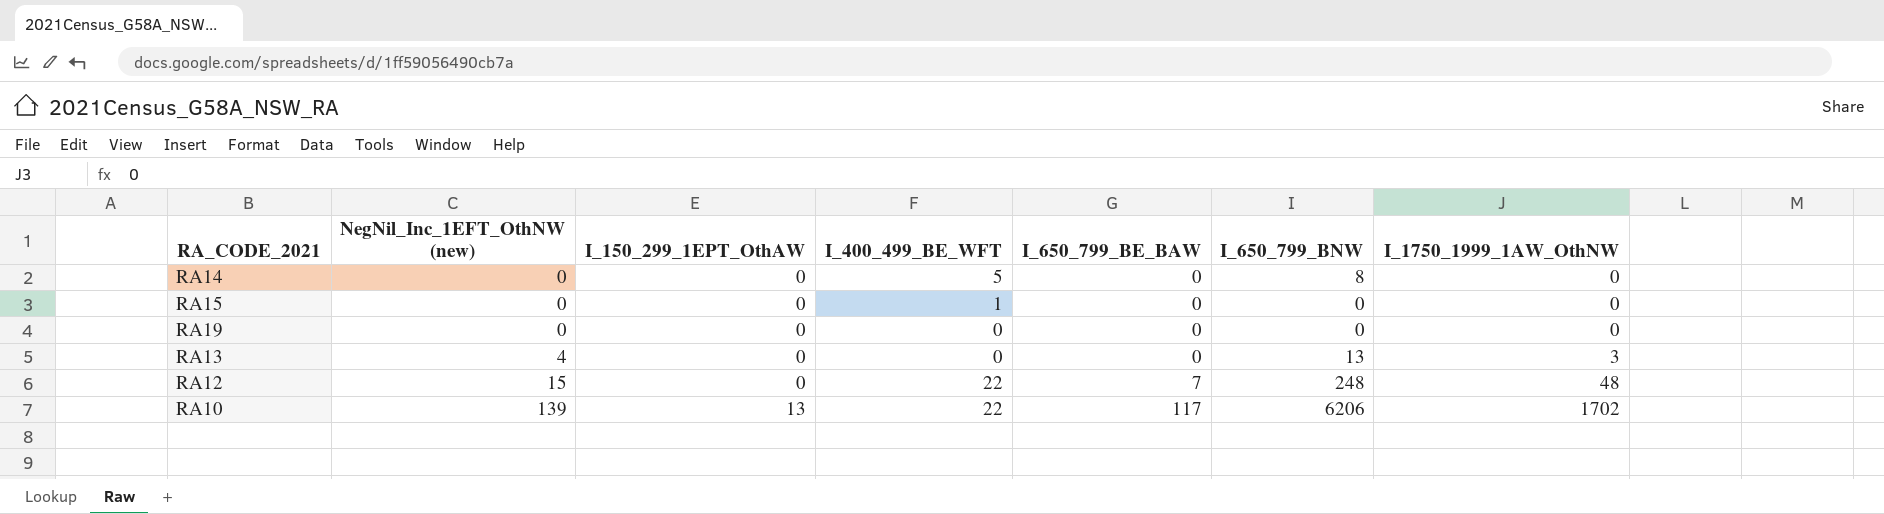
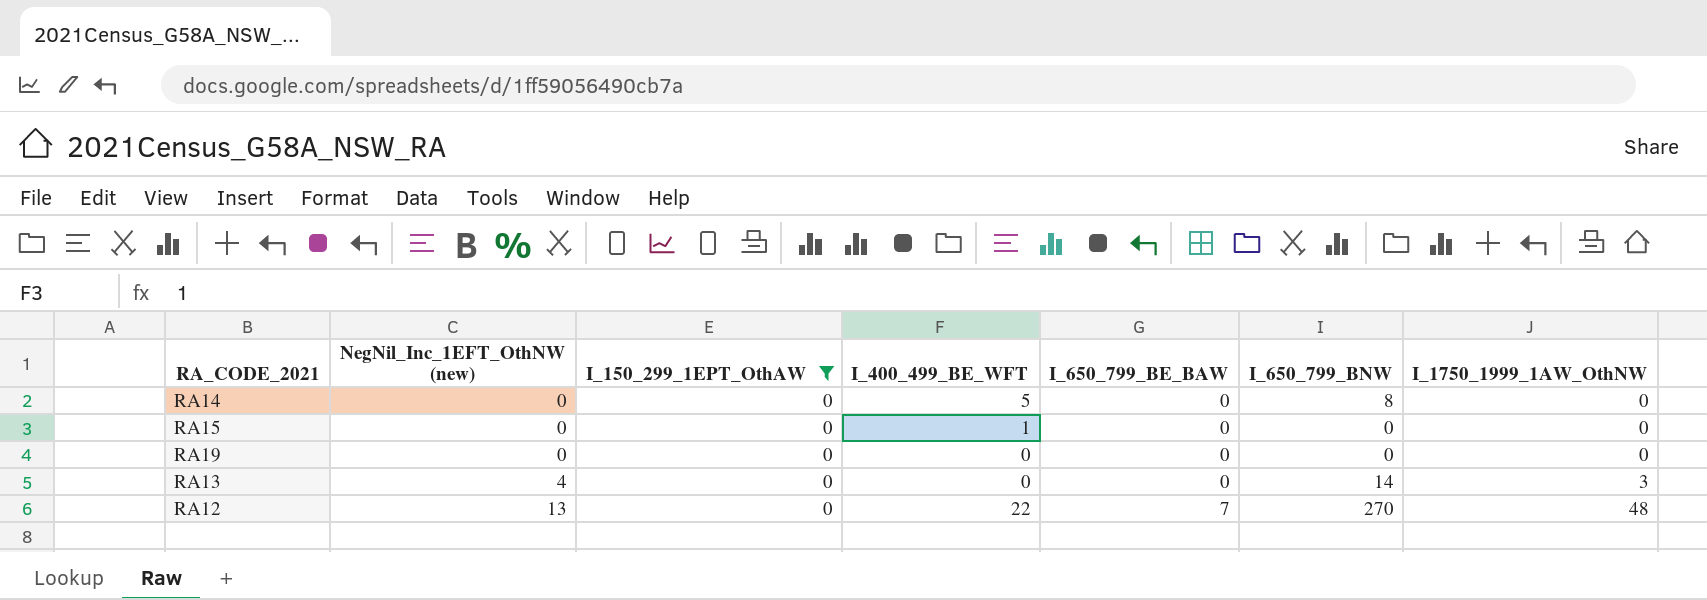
filter: none -> I_150_299_1EPT_OthAW = 0
RA13 | I_650_799_BNW: 13 -> 14
RA12 | NegNil_Inc_1EFT_OthNW (new): 15 -> 13
RA12 | I_650_799_BNW: 248 -> 270

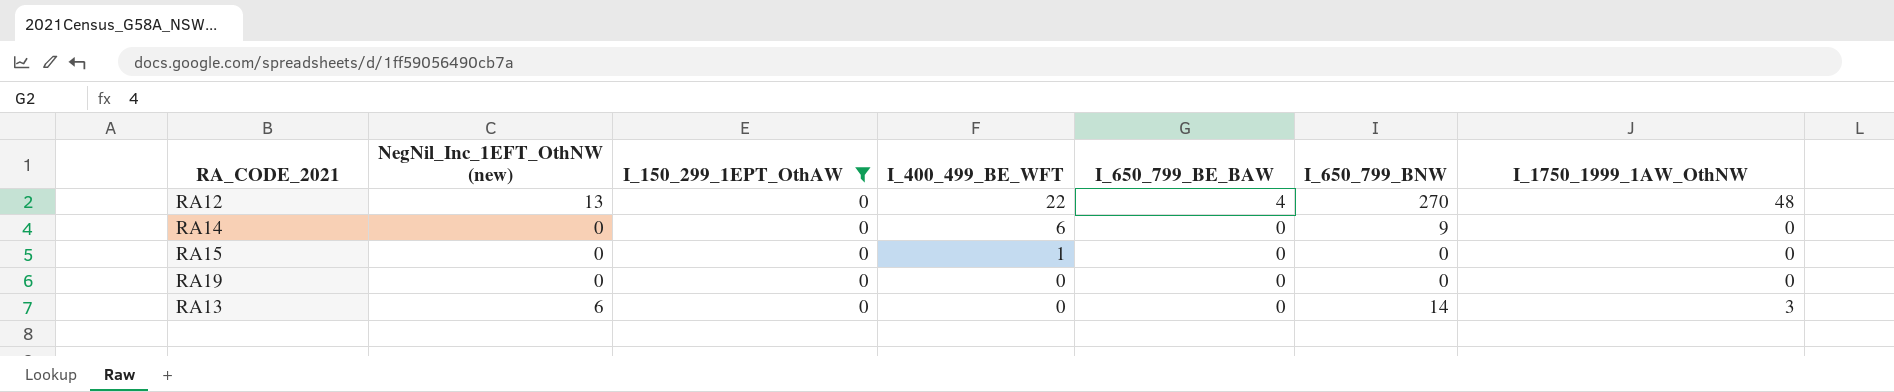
row order: NegNil_Inc_1EFT_OthNW (new) ascending -> I_400_499_BE_WFT descending
RA12 | I_650_799_BE_BAW: 7 -> 4
RA14 | I_400_499_BE_WFT: 5 -> 6
RA14 | I_650_799_BNW: 8 -> 9
RA13 | NegNil_Inc_1EFT_OthNW (new): 4 -> 6

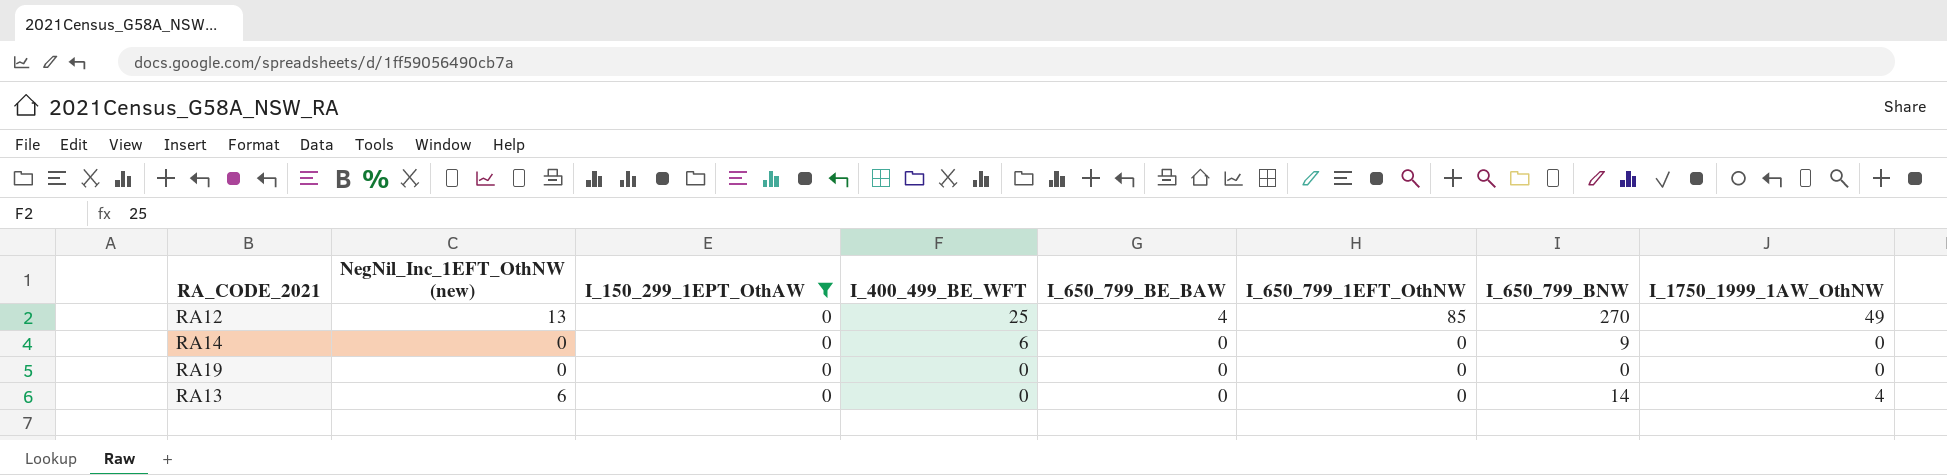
column I_650_799_1EFT_OthNW | position: none -> 6
row RA15: 0 | 0 | 1 | 0 | 0 | 0 -> none
RA12 | I_400_499_BE_WFT: 22 -> 25
RA12 | I_1750_1999_1AW_OthNW: 48 -> 49
RA13 | I_1750_1999_1AW_OthNW: 3 -> 4

